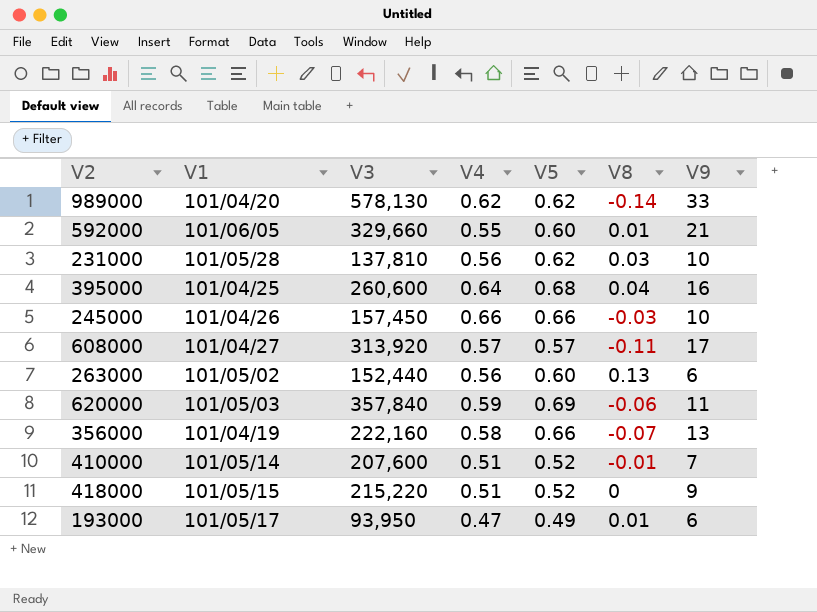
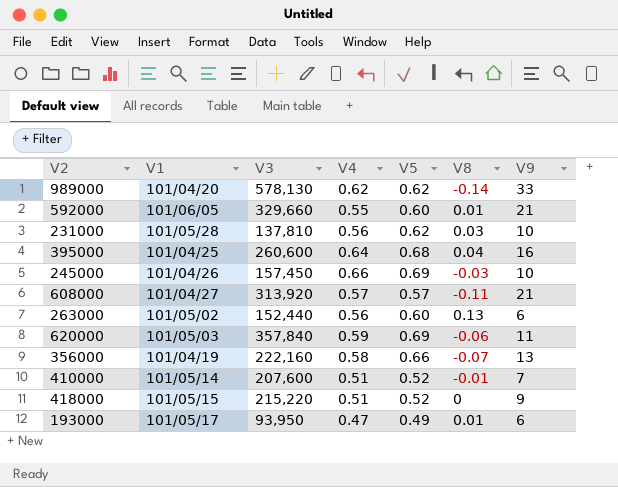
245000 | V5: 0.66 -> 0.69
608000 | V9: 17 -> 21

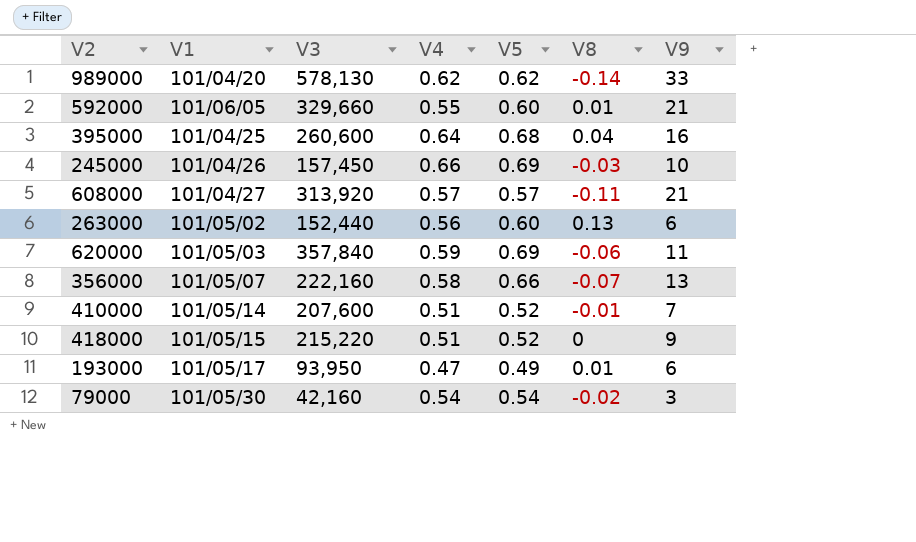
row 231000: 101/05/28 | 137,810 | 0.56 | 0.62 | 0.03 | 10 -> none
356000 | V1: 101/04/19 -> 101/05/07
row 79000: none -> 101/05/30 | 42,160 | 0.54 | 0.54 | -0.02 | 3

